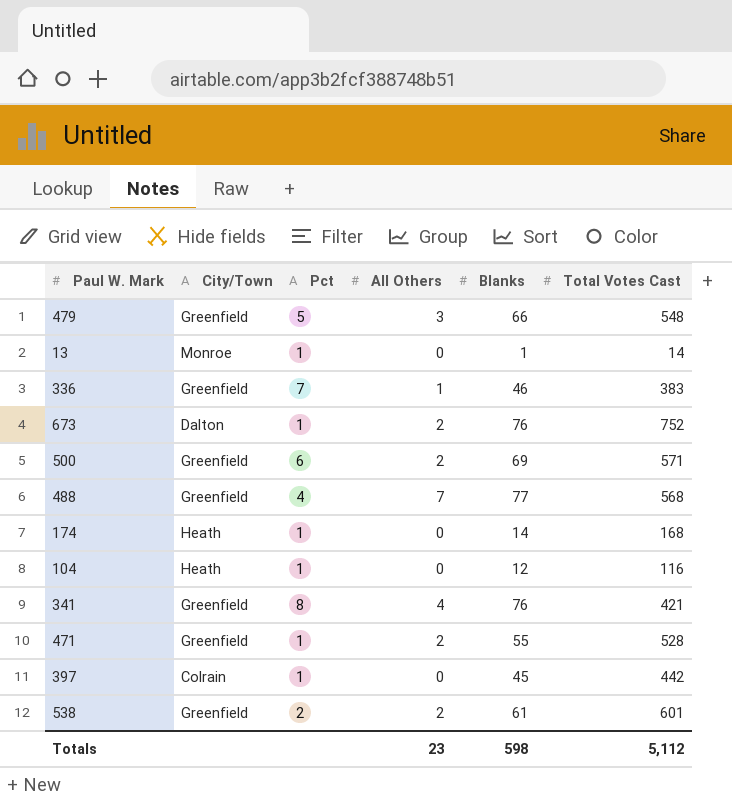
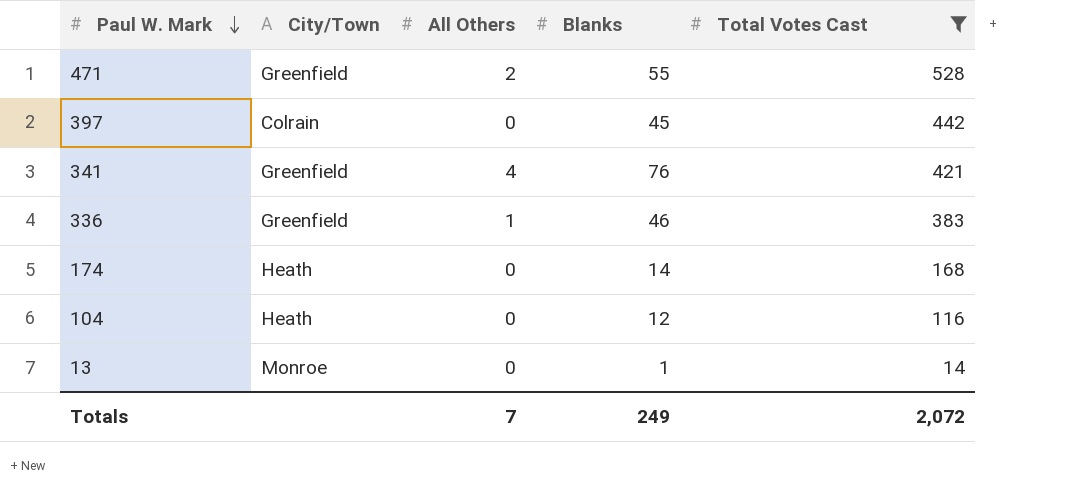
filter: none -> Total Votes Cast <= 528
row order: none -> Paul W. Mark descending
column Pct | position: 3 -> none
Totals | All Others: 23 -> 7
Totals | Blanks: 598 -> 249
Totals | Total Votes Cast: 5,112 -> 2,072

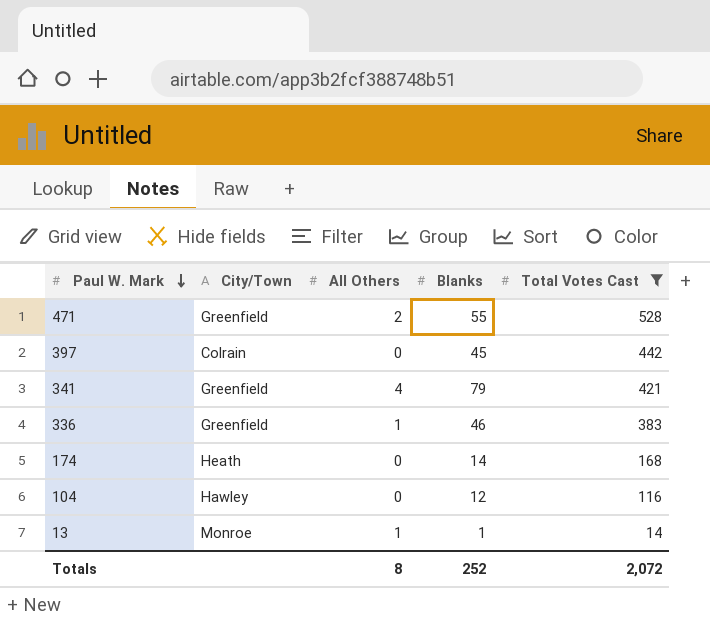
341 | Blanks: 76 -> 79
104 | City/Town: Heath -> Hawley
13 | All Others: 0 -> 1
Totals | All Others: 7 -> 8
Totals | Blanks: 249 -> 252

